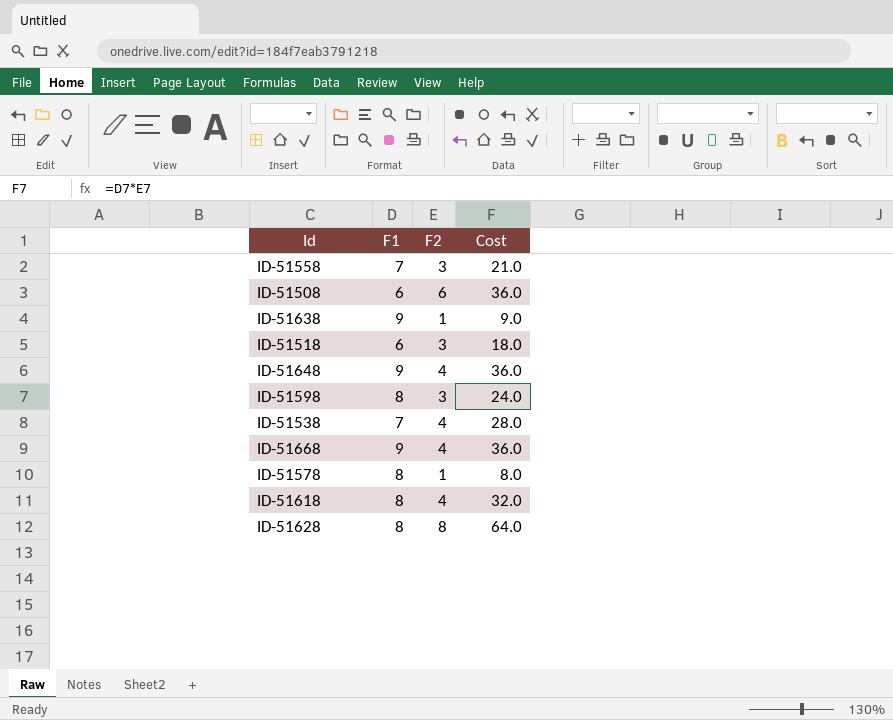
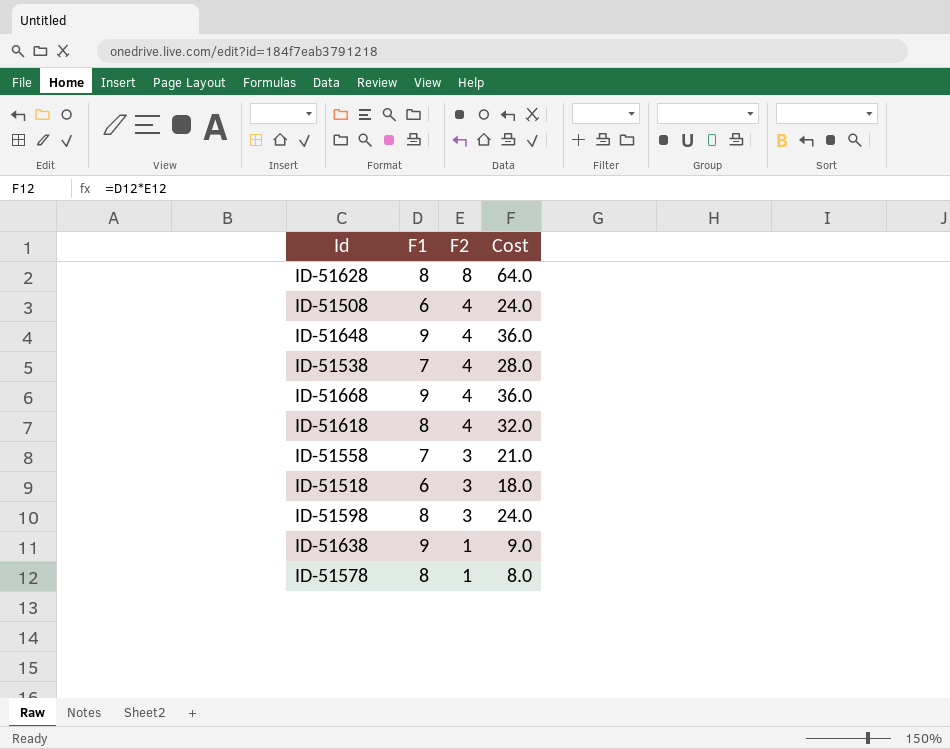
row order: none -> F2 descending
ID-51508 | F2: 6 -> 4
ID-51508 | Cost: 36.0 -> 24.0

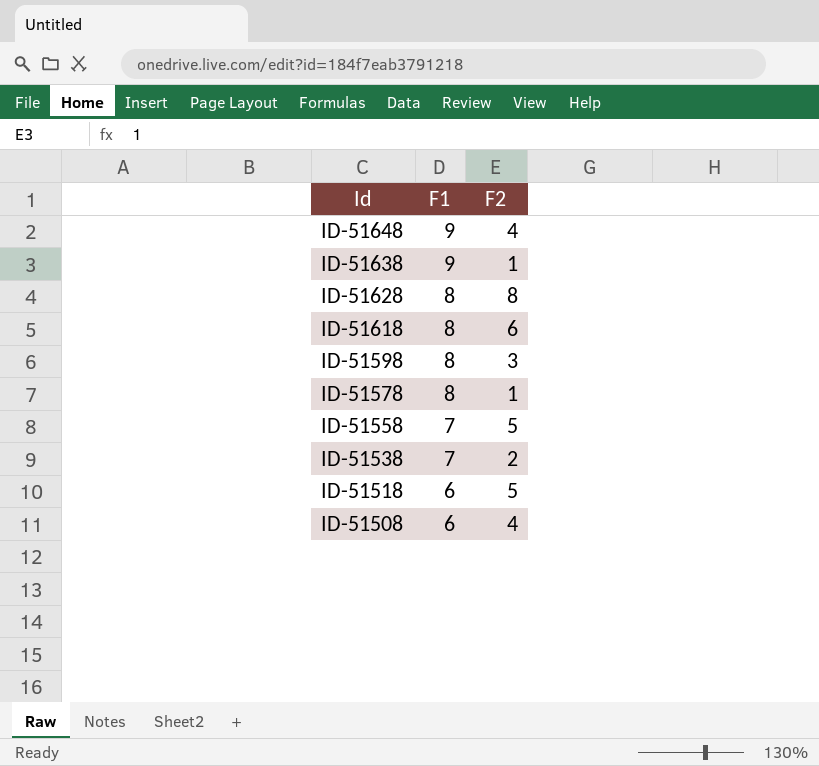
row order: F2 descending -> Id descending
column Cost | formula: [F1] * [F2] -> none
row ID-51668: 9 | 4 | 36.0 -> none
ID-51618 | F2: 4 -> 6
ID-51558 | F2: 3 -> 5
ID-51538 | F2: 4 -> 2
ID-51518 | F2: 3 -> 5

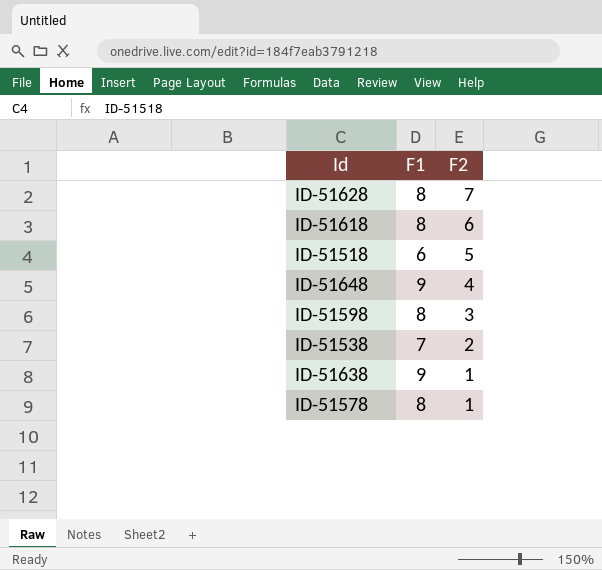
row order: Id descending -> F2 descending
row ID-51558: 7 | 5 -> none
row ID-51508: 6 | 4 -> none
ID-51628 | F2: 8 -> 7

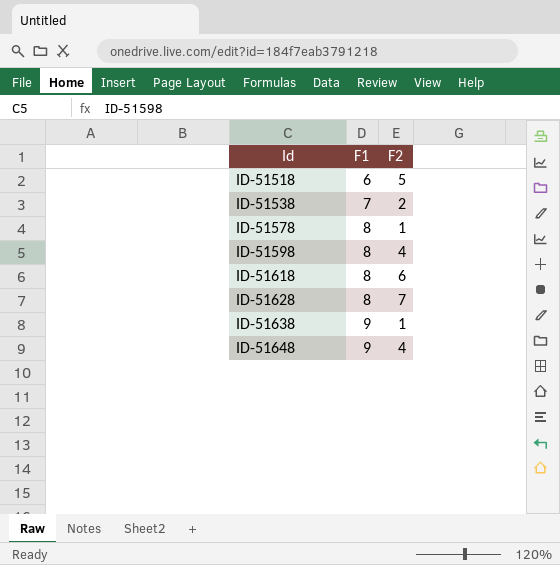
row order: F2 descending -> Id ascending
ID-51598 | F2: 3 -> 4

